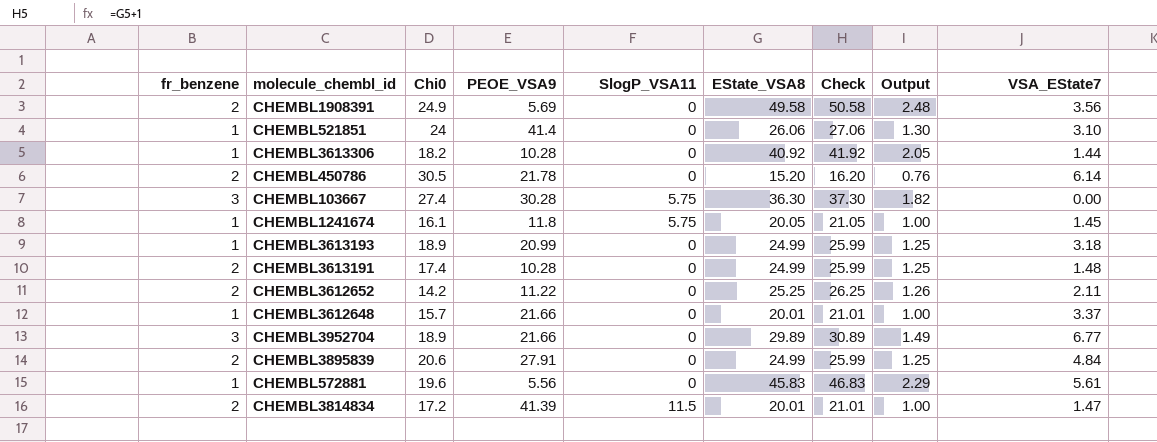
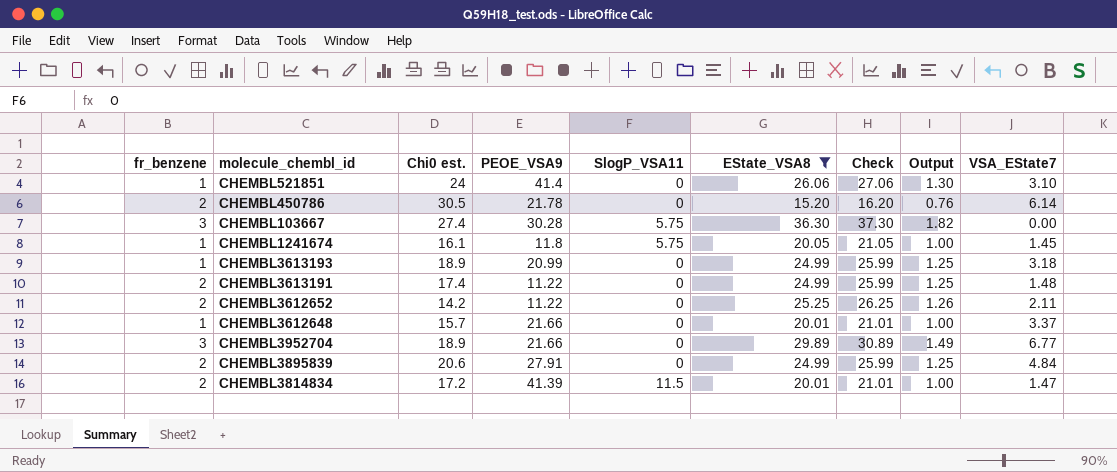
filter: none -> EState_VSA8 <= 36.30
column name: Chi0 -> Chi0 est.
CHEMBL3613191 | PEOE_VSA9: 10.28 -> 11.22

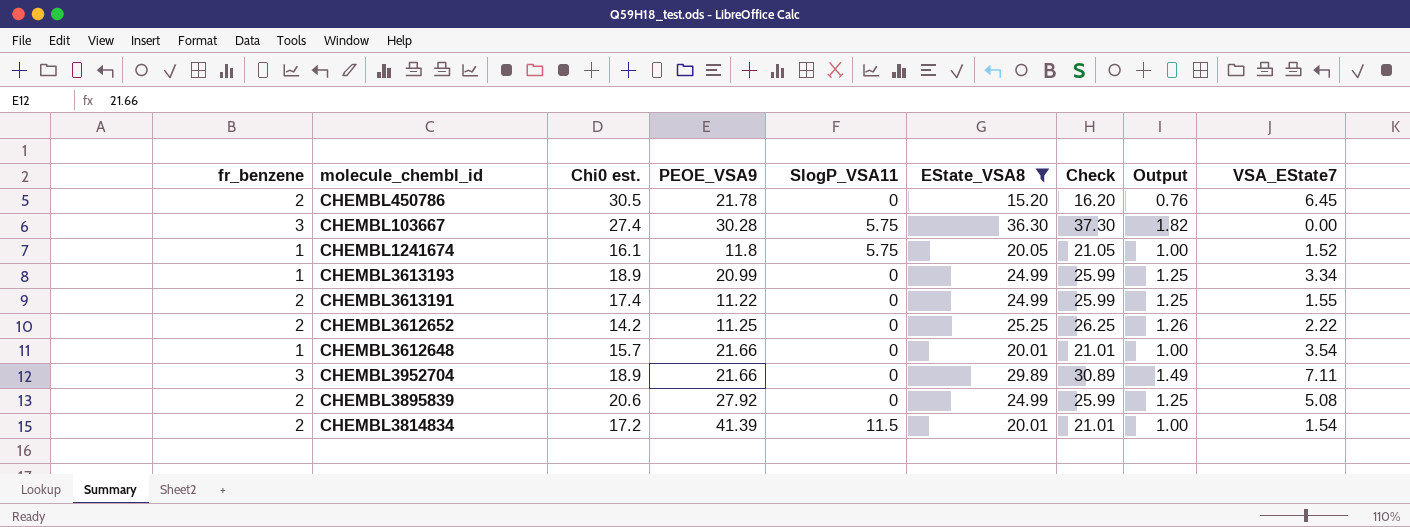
row CHEMBL521851: 1 | 24 | 41.4 | 0 | 26.06 | 27.06 | 1.30 | 3.10 -> none
CHEMBL450786 | VSA_EState7: 6.14 -> 6.45
CHEMBL1241674 | VSA_EState7: 1.45 -> 1.52
CHEMBL3613193 | VSA_EState7: 3.18 -> 3.34
CHEMBL3613191 | VSA_EState7: 1.48 -> 1.55
CHEMBL3612652 | PEOE_VSA9: 11.22 -> 11.25
CHEMBL3612652 | VSA_EState7: 2.11 -> 2.22
CHEMBL3612648 | VSA_EState7: 3.37 -> 3.54
CHEMBL3952704 | VSA_EState7: 6.77 -> 7.11
CHEMBL3895839 | PEOE_VSA9: 27.91 -> 27.92
CHEMBL3895839 | VSA_EState7: 4.84 -> 5.08
CHEMBL3814834 | VSA_EState7: 1.47 -> 1.54

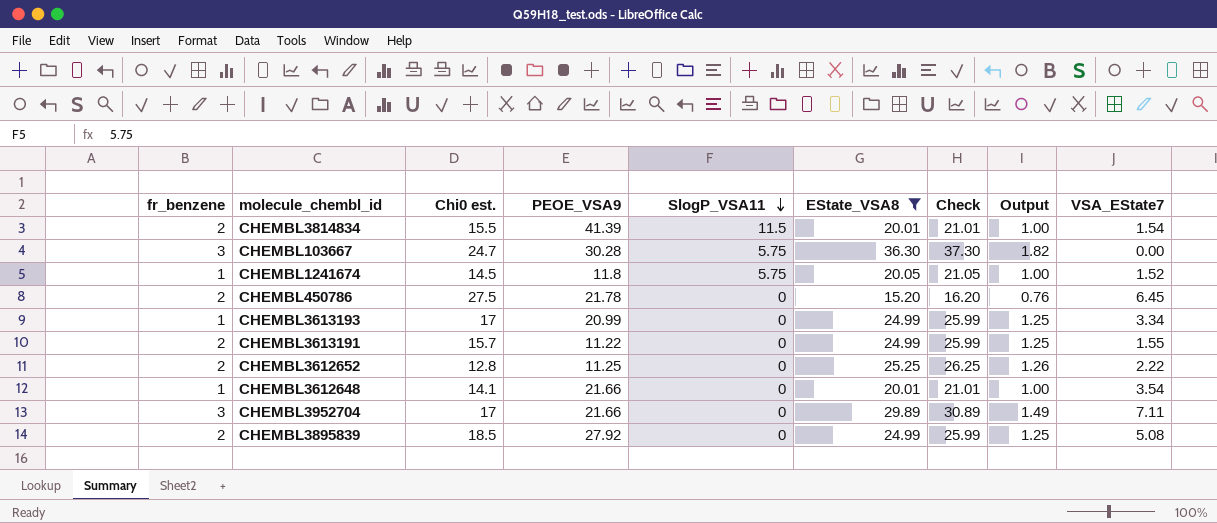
row order: none -> SlogP_VSA11 descending
CHEMBL3814834 | Chi0 est.: 17.2 -> 15.5
CHEMBL103667 | Chi0 est.: 27.4 -> 24.7
CHEMBL1241674 | Chi0 est.: 16.1 -> 14.5
CHEMBL450786 | Chi0 est.: 30.5 -> 27.5
CHEMBL3613193 | Chi0 est.: 18.9 -> 17
CHEMBL3613191 | Chi0 est.: 17.4 -> 15.7
CHEMBL3612652 | Chi0 est.: 14.2 -> 12.8
CHEMBL3612648 | Chi0 est.: 15.7 -> 14.1
CHEMBL3952704 | Chi0 est.: 18.9 -> 17
CHEMBL3895839 | Chi0 est.: 20.6 -> 18.5

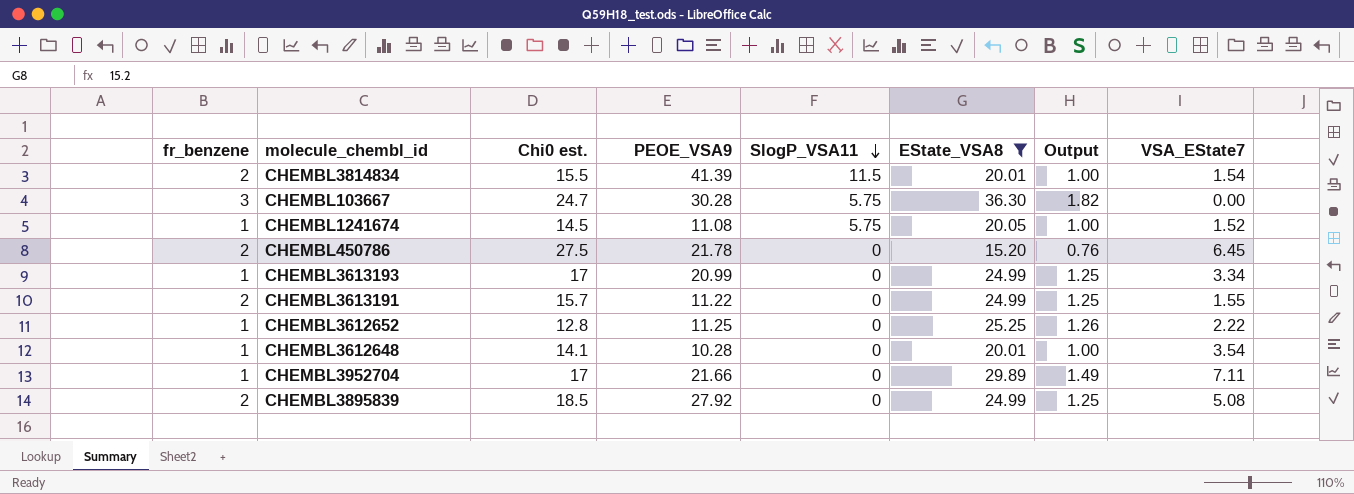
column Check | formula: [EState_VSA8] + 1 -> none
CHEMBL1241674 | PEOE_VSA9: 11.8 -> 11.08
CHEMBL3612652 | fr_benzene: 2 -> 1
CHEMBL3612648 | PEOE_VSA9: 21.66 -> 10.28
CHEMBL3952704 | fr_benzene: 3 -> 1

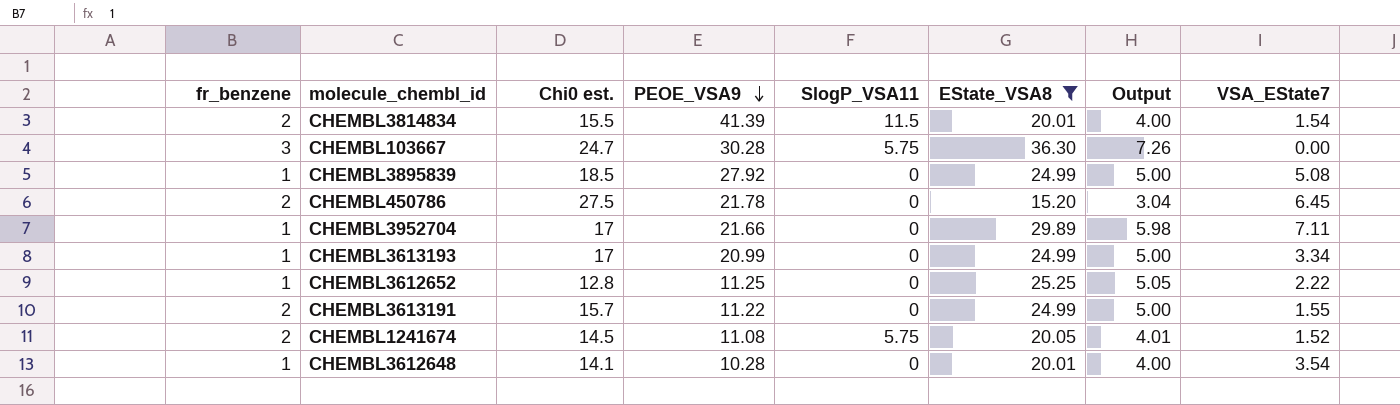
row order: SlogP_VSA11 descending -> PEOE_VSA9 descending
column Output | formula: [EState_VSA8] * 0.05 -> [EState_VSA8] * 0.2
CHEMBL3895839 | fr_benzene: 2 -> 1
CHEMBL1241674 | fr_benzene: 1 -> 2

